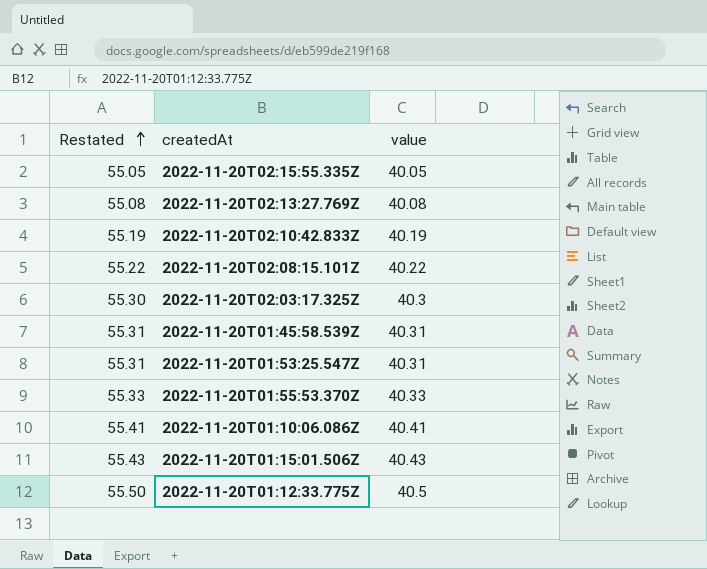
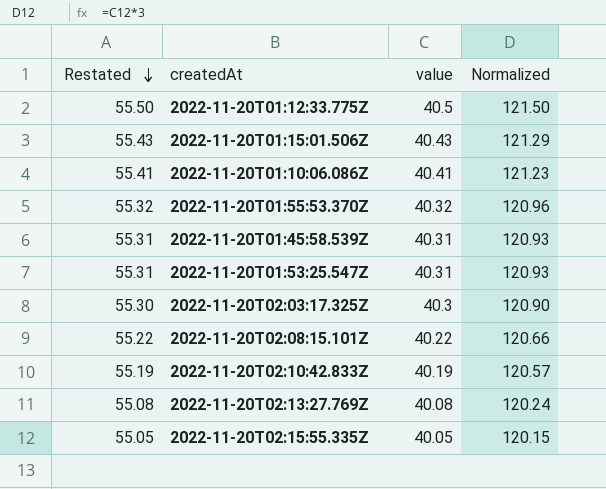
row order: Restated ascending -> Restated descending
column Normalized | formula: none -> [value] * 3
2022-11-20T01:55:53.370Z | Restated: 55.33 -> 55.32
2022-11-20T01:55:53.370Z | value: 40.33 -> 40.32

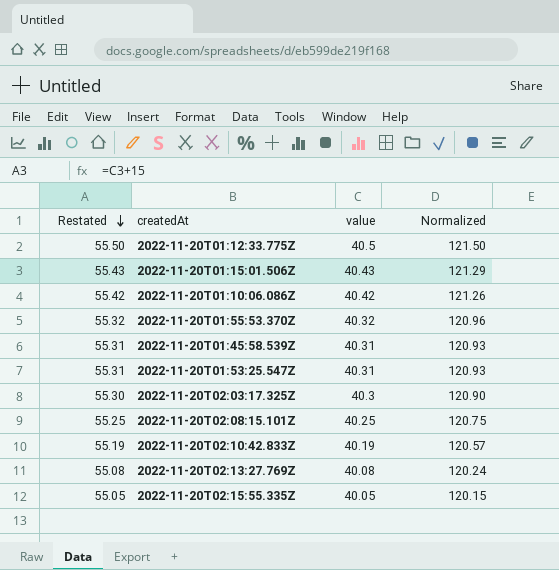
2022-11-20T01:10:06.086Z | Restated: 55.41 -> 55.42
2022-11-20T01:10:06.086Z | value: 40.41 -> 40.42
2022-11-20T01:10:06.086Z | Normalized: 121.23 -> 121.26
2022-11-20T02:08:15.101Z | Restated: 55.22 -> 55.25
2022-11-20T02:08:15.101Z | value: 40.22 -> 40.25
2022-11-20T02:08:15.101Z | Normalized: 120.66 -> 120.75

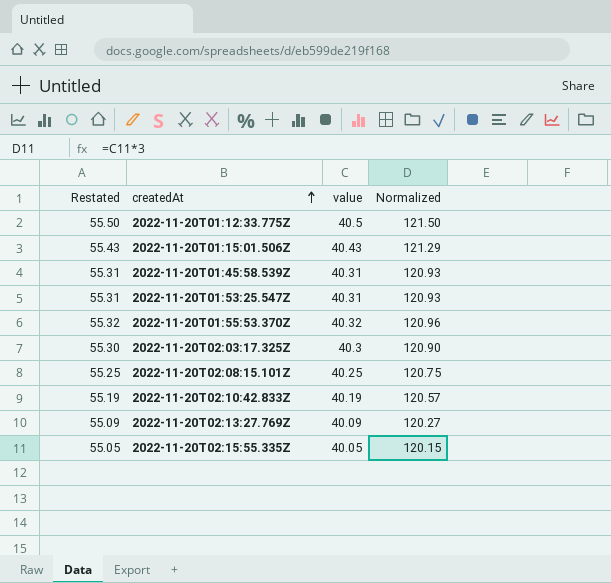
row order: Restated descending -> createdAt ascending
row 2022-11-20T01:10:06.086Z: 55.42 | 40.42 | 121.26 -> none
2022-11-20T02:13:27.769Z | Restated: 55.08 -> 55.09
2022-11-20T02:13:27.769Z | value: 40.08 -> 40.09
2022-11-20T02:13:27.769Z | Normalized: 120.24 -> 120.27

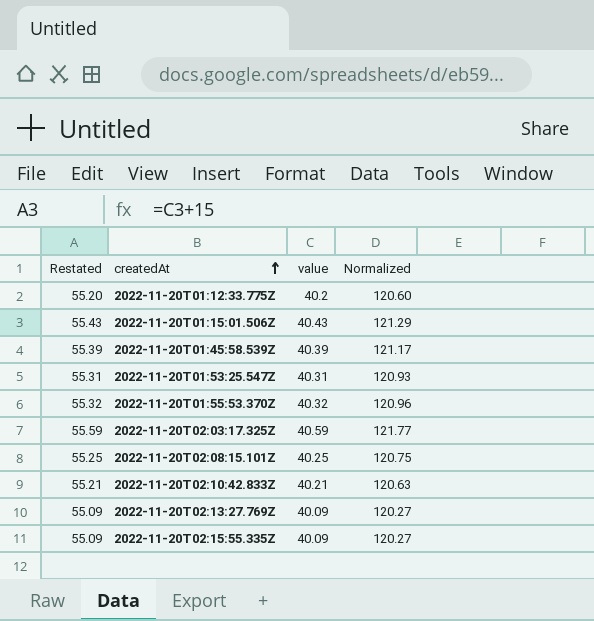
2022-11-20T01:12:33.775Z | Restated: 55.50 -> 55.20
2022-11-20T01:12:33.775Z | value: 40.5 -> 40.2
2022-11-20T01:12:33.775Z | Normalized: 121.50 -> 120.60
2022-11-20T01:45:58.539Z | Restated: 55.31 -> 55.39
2022-11-20T01:45:58.539Z | value: 40.31 -> 40.39
2022-11-20T01:45:58.539Z | Normalized: 120.93 -> 121.17
2022-11-20T02:03:17.325Z | Restated: 55.30 -> 55.59
2022-11-20T02:03:17.325Z | value: 40.3 -> 40.59
2022-11-20T02:03:17.325Z | Normalized: 120.90 -> 121.77
2022-11-20T02:10:42.833Z | Restated: 55.19 -> 55.21
2022-11-20T02:10:42.833Z | value: 40.19 -> 40.21
2022-11-20T02:10:42.833Z | Normalized: 120.57 -> 120.63
2022-11-20T02:15:55.335Z | Restated: 55.05 -> 55.09
2022-11-20T02:15:55.335Z | value: 40.05 -> 40.09
2022-11-20T02:15:55.335Z | Normalized: 120.15 -> 120.27

